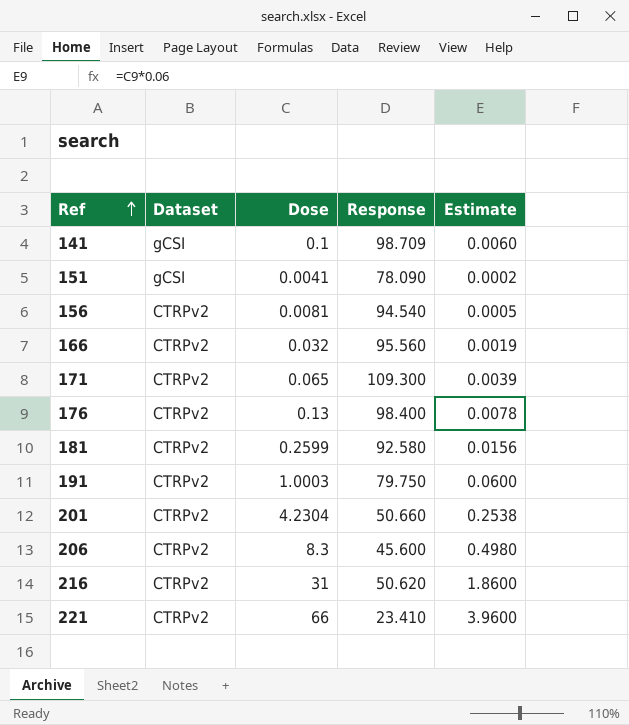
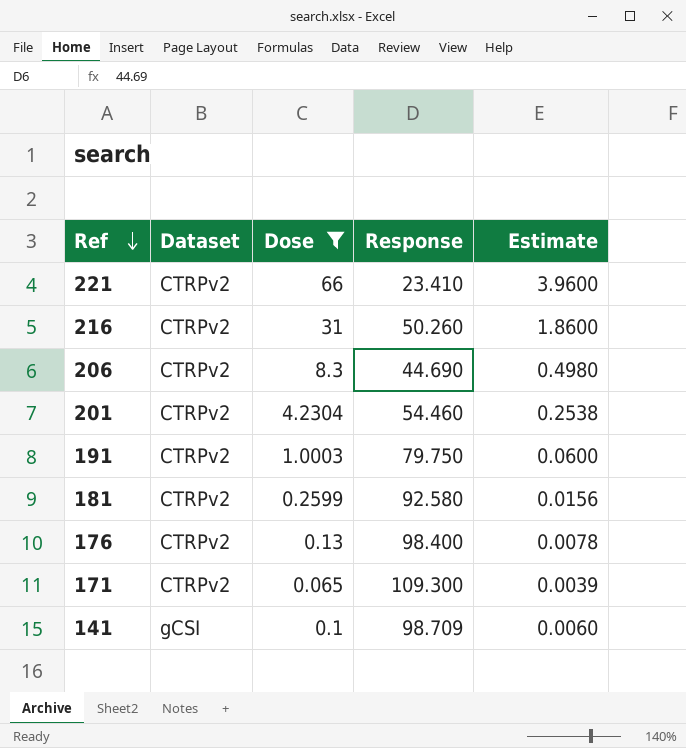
filter: none -> Dose >= 0.065
row order: Ref ascending -> Ref descending
216 | Response: 50.620 -> 50.260
206 | Response: 45.600 -> 44.690
201 | Response: 50.660 -> 54.460

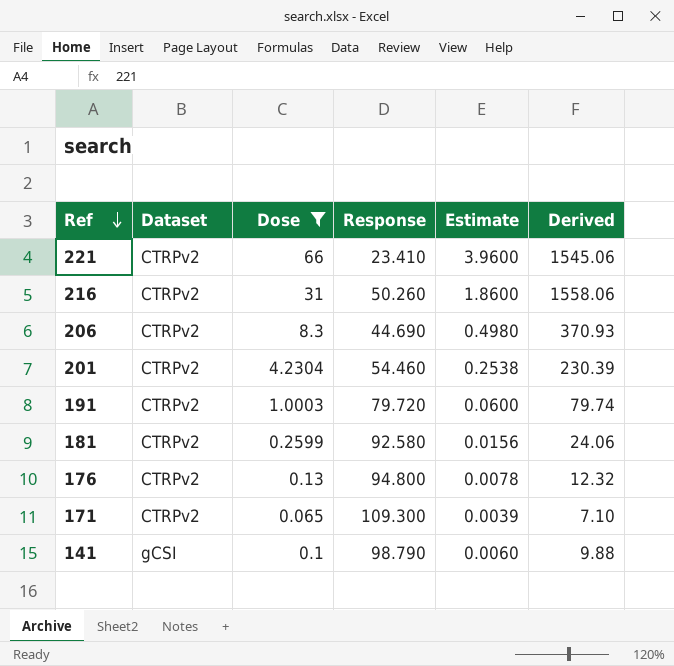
column Derived | formula: none -> [Dose] * [Response]
191 | Response: 79.750 -> 79.720
176 | Response: 98.400 -> 94.800
141 | Response: 98.709 -> 98.790

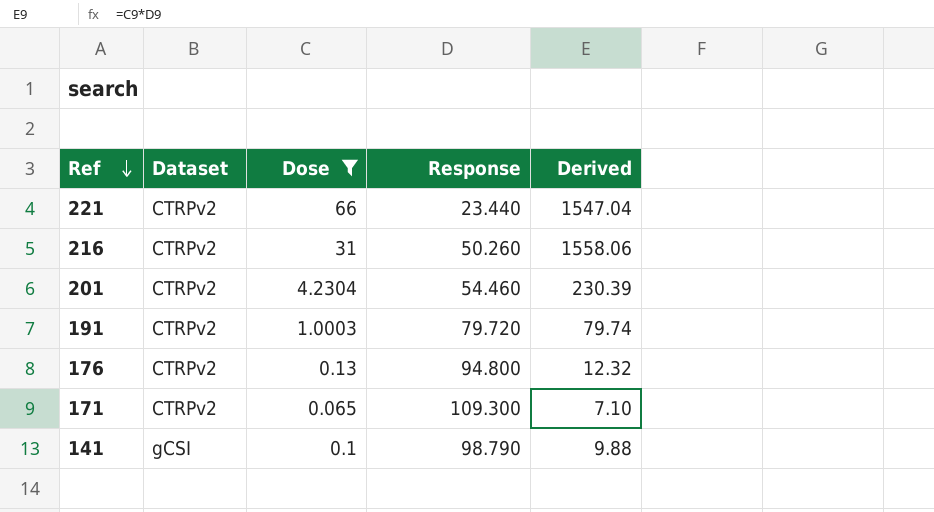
column Estimate | formula: [Dose] * 0.06 -> none
row 206: CTRPv2 | 8.3 | 44.690 | 0.4980 | 370.93 -> none
row 181: CTRPv2 | 0.2599 | 92.580 | 0.0156 | 24.06 -> none
221 | Response: 23.410 -> 23.440
221 | Derived: 1545.06 -> 1547.04

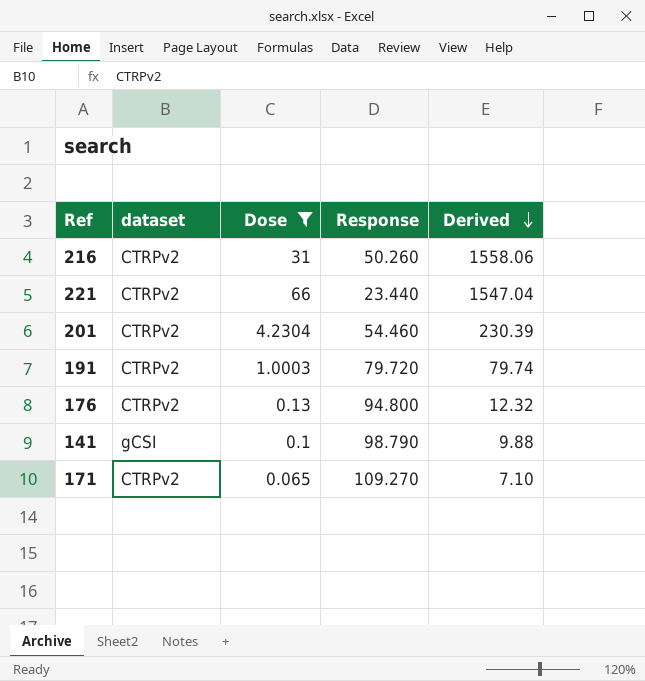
row order: Ref descending -> Derived descending
column name: Dataset -> dataset
171 | Response: 109.300 -> 109.270

